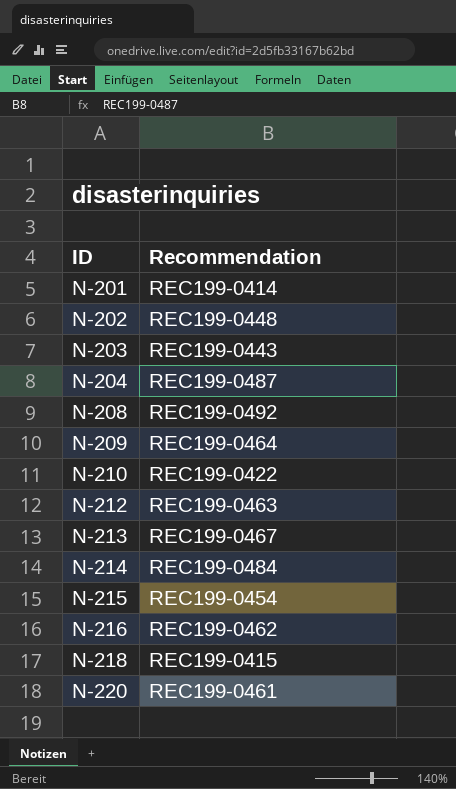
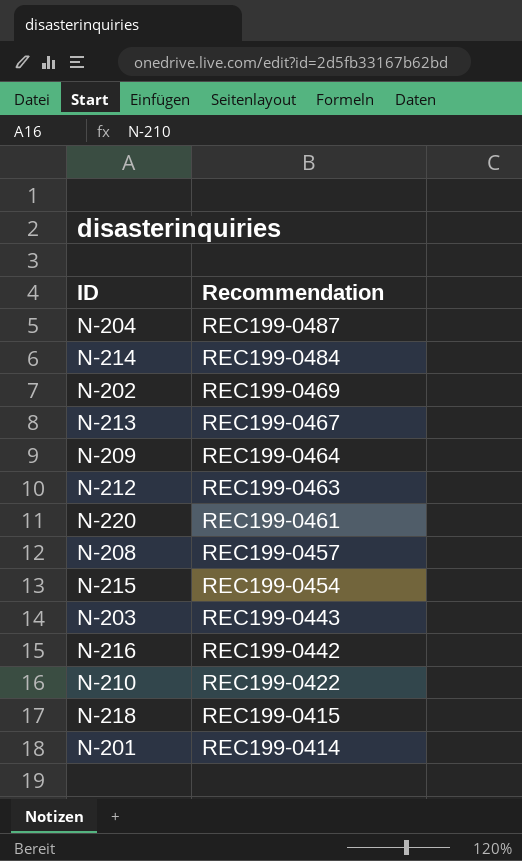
row order: ID ascending -> Recommendation descending
N-202 | Recommendation: REC199-0448 -> REC199-0469
N-208 | Recommendation: REC199-0492 -> REC199-0457
N-216 | Recommendation: REC199-0462 -> REC199-0442

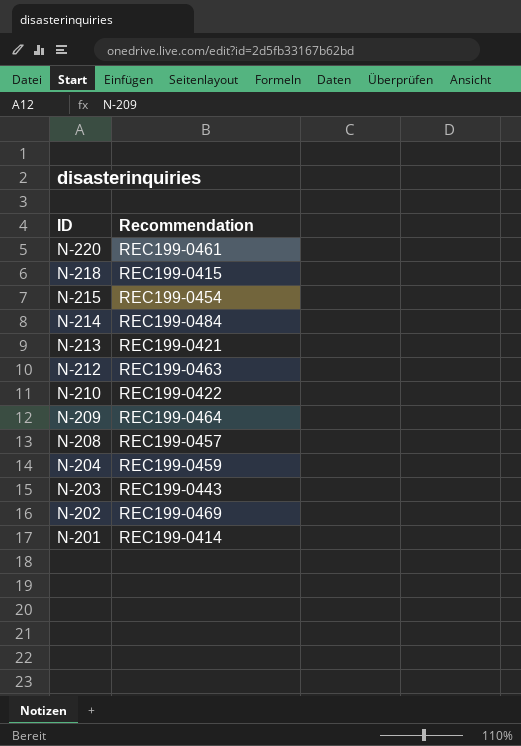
row order: Recommendation descending -> ID descending
row N-216: REC199-0442 -> none
N-213 | Recommendation: REC199-0467 -> REC199-0421
N-204 | Recommendation: REC199-0487 -> REC199-0459

